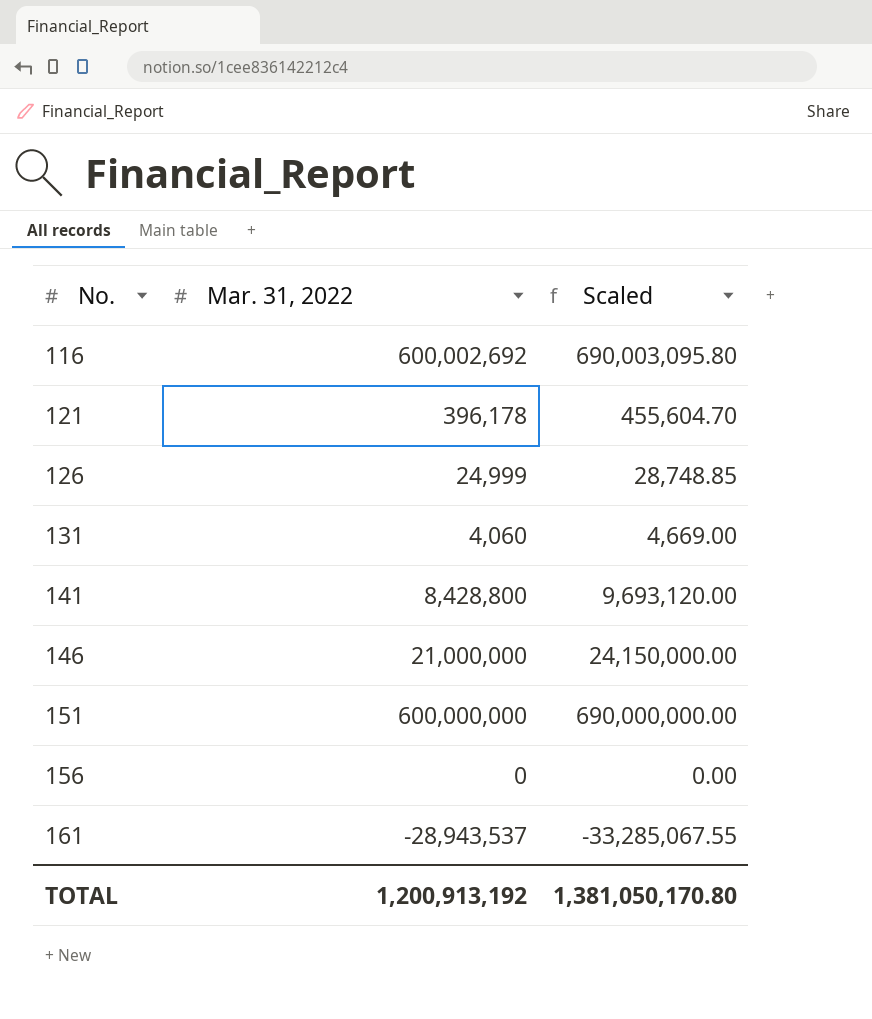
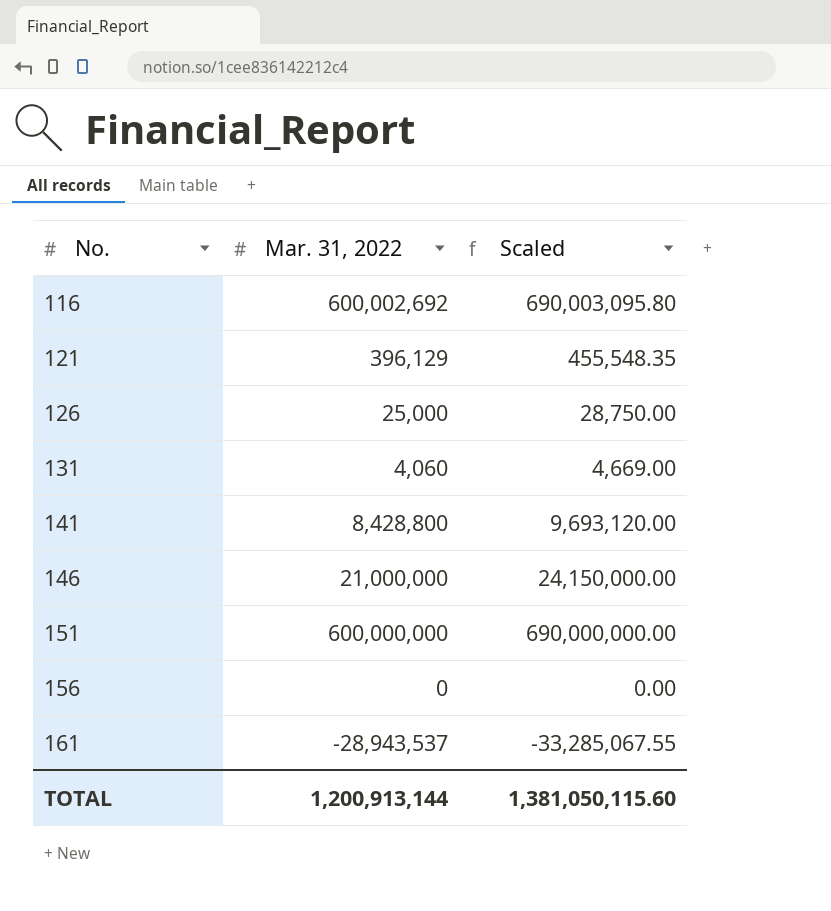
121 | Mar. 31, 2022: 396,178 -> 396,129
121 | Scaled: 455,604.70 -> 455,548.35
126 | Mar. 31, 2022: 24,999 -> 25,000
126 | Scaled: 28,748.85 -> 28,750.00
TOTAL | Mar. 31, 2022: 1,200,913,192 -> 1,200,913,144
TOTAL | Scaled: 1,381,050,170.80 -> 1,381,050,115.60

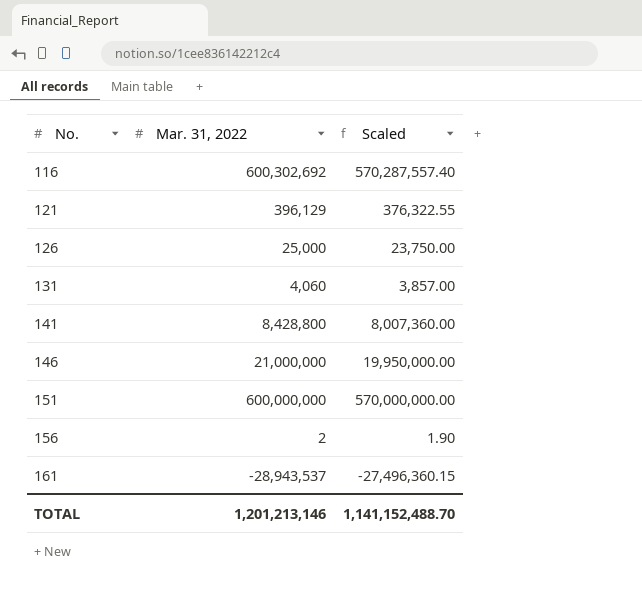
column Scaled | formula: [Mar. 31, 2022] * 1.15 -> [Mar. 31, 2022] * 0.95
116 | Mar. 31, 2022: 600,002,692 -> 600,302,692
156 | Mar. 31, 2022: 0 -> 2
TOTAL | Mar. 31, 2022: 1,200,913,144 -> 1,201,213,146
TOTAL | Scaled: 1,381,050,115.60 -> 1,141,152,488.70

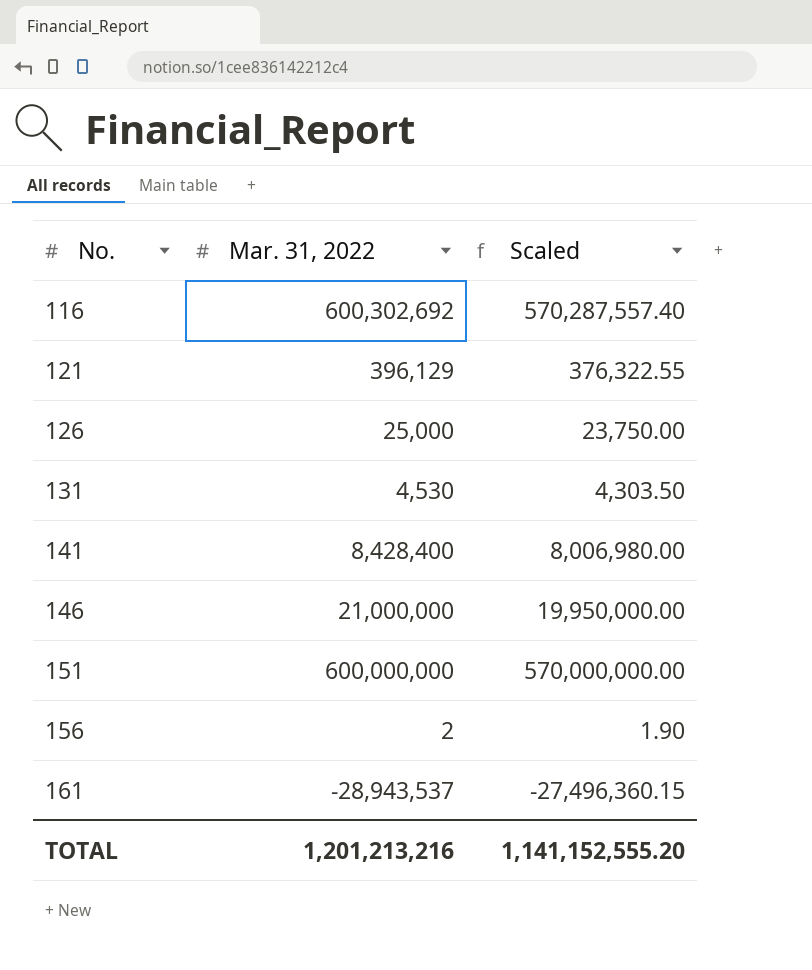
131 | Mar. 31, 2022: 4,060 -> 4,530
131 | Scaled: 3,857.00 -> 4,303.50
141 | Mar. 31, 2022: 8,428,800 -> 8,428,400
141 | Scaled: 8,007,360.00 -> 8,006,980.00
TOTAL | Mar. 31, 2022: 1,201,213,146 -> 1,201,213,216
TOTAL | Scaled: 1,141,152,488.70 -> 1,141,152,555.20

